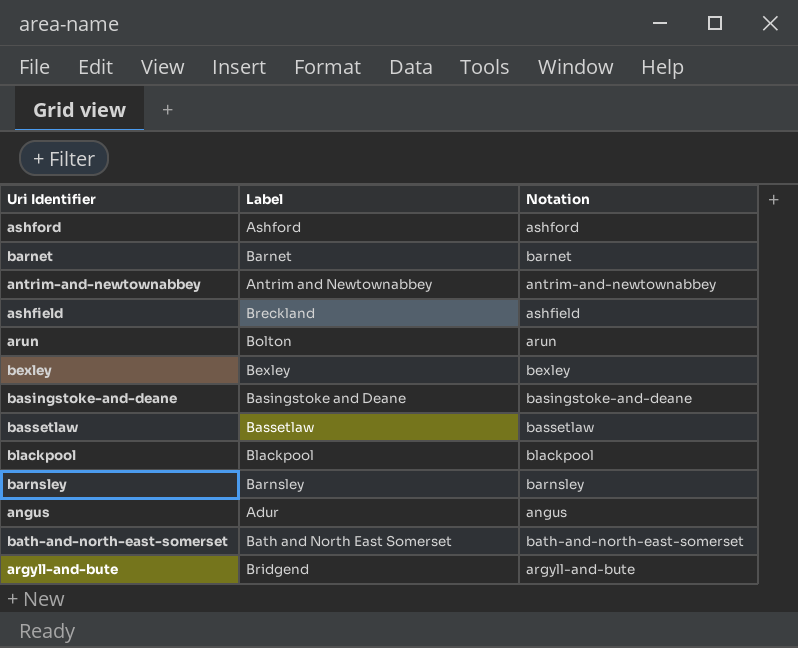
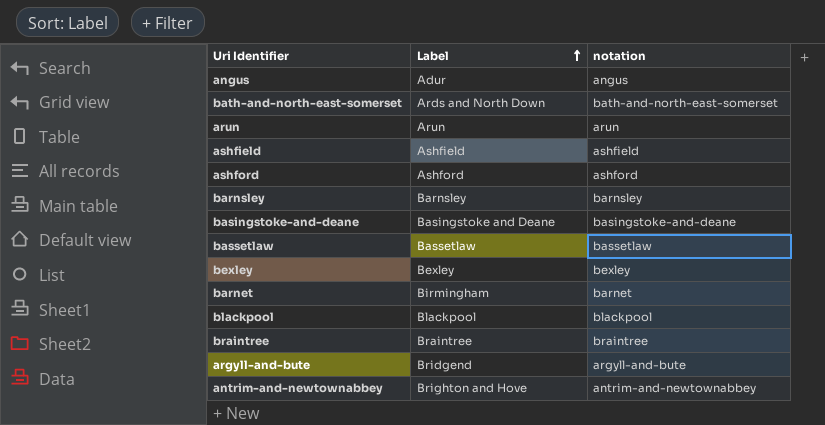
row order: none -> Label ascending
column name: Notation -> notation
bath-and-north-east-somerset | Label: Bath and North East Somerset -> Ards and North Down
arun | Label: Bolton -> Arun
ashfield | Label: Breckland -> Ashfield
barnet | Label: Barnet -> Birmingham
row braintree: none -> Braintree | braintree
antrim-and-newtownabbey | Label: Antrim and Newtownabbey -> Brighton and Hove

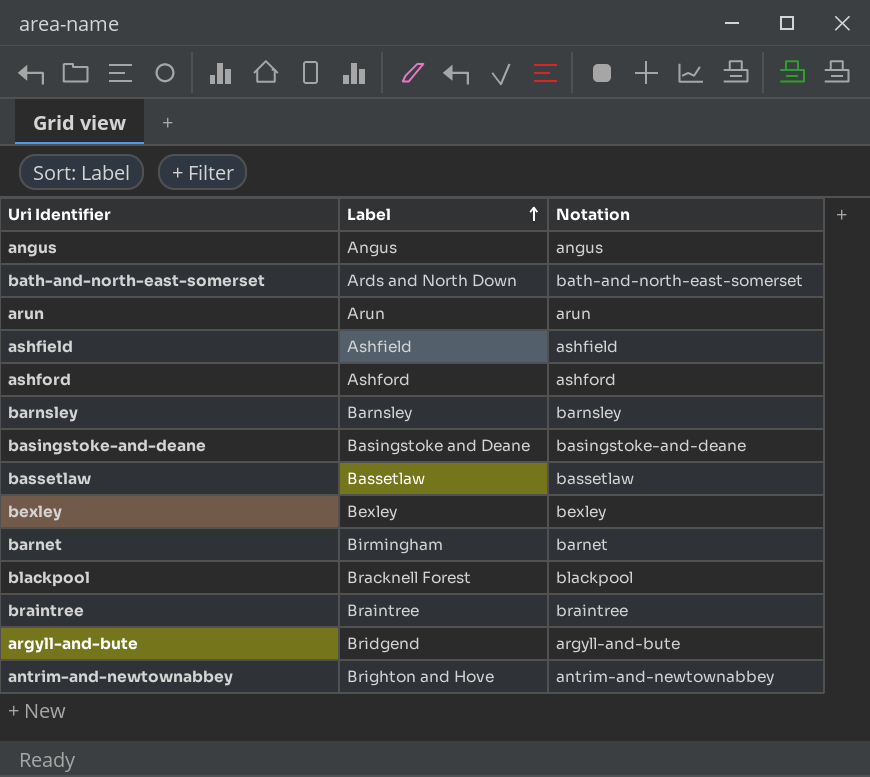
column name: notation -> Notation
angus | Label: Adur -> Angus
blackpool | Label: Blackpool -> Bracknell Forest

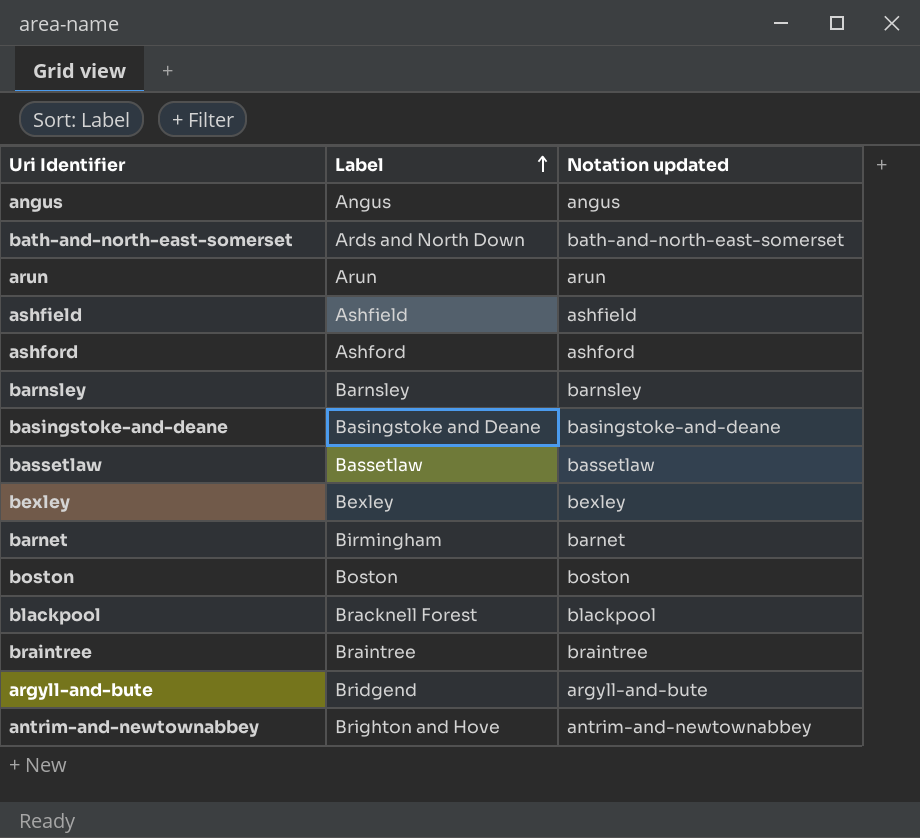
column name: Notation -> Notation updated
row boston: none -> Boston | boston

